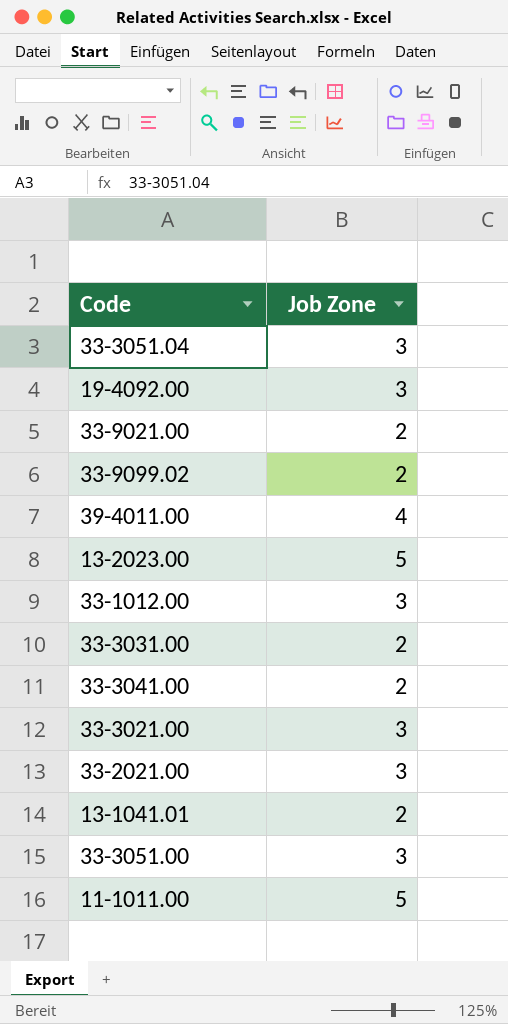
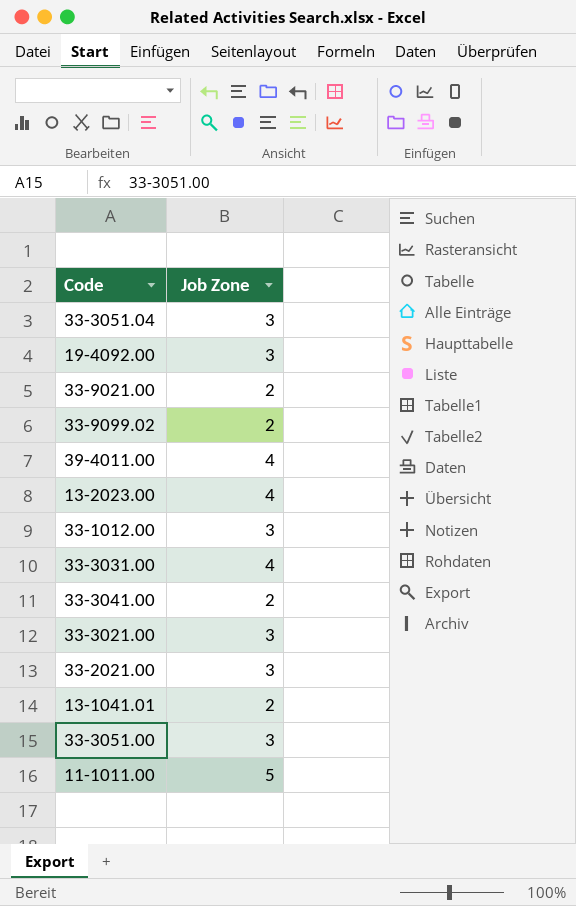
13-2023.00 | Job Zone: 5 -> 4
33-3031.00 | Job Zone: 2 -> 4

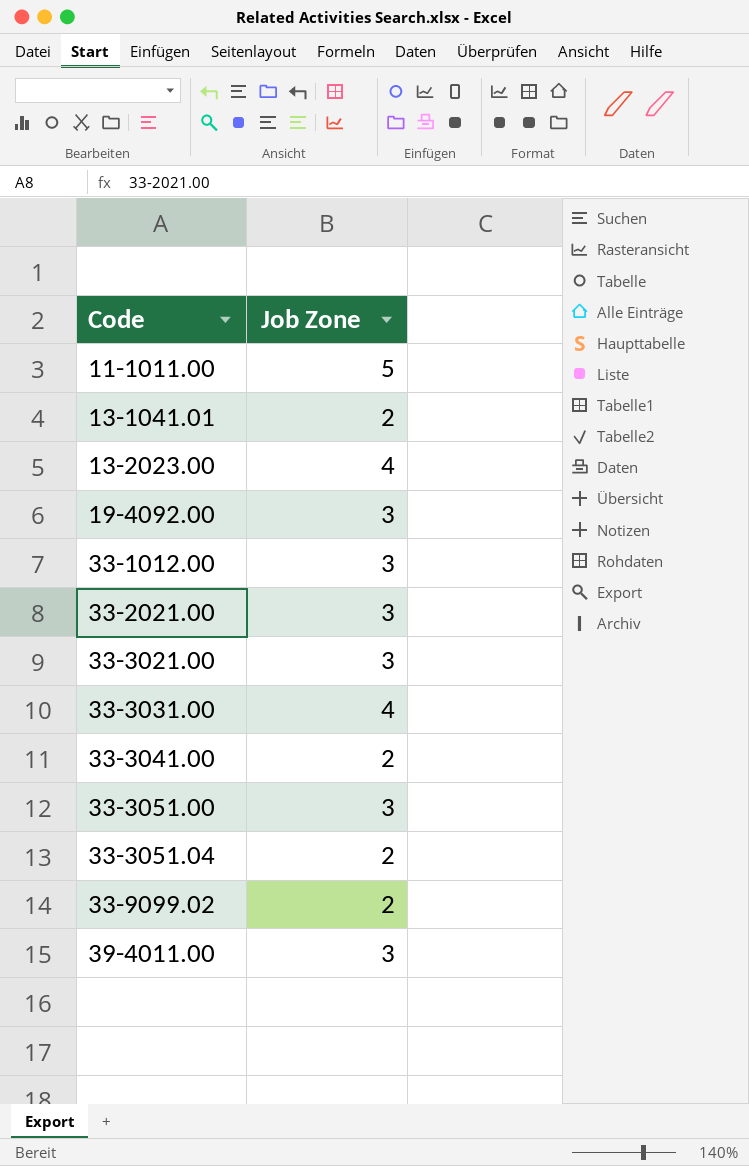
row order: none -> Code ascending
row 33-9021.00: 2 -> none
33-3051.04 | Job Zone: 3 -> 2
39-4011.00 | Job Zone: 4 -> 3

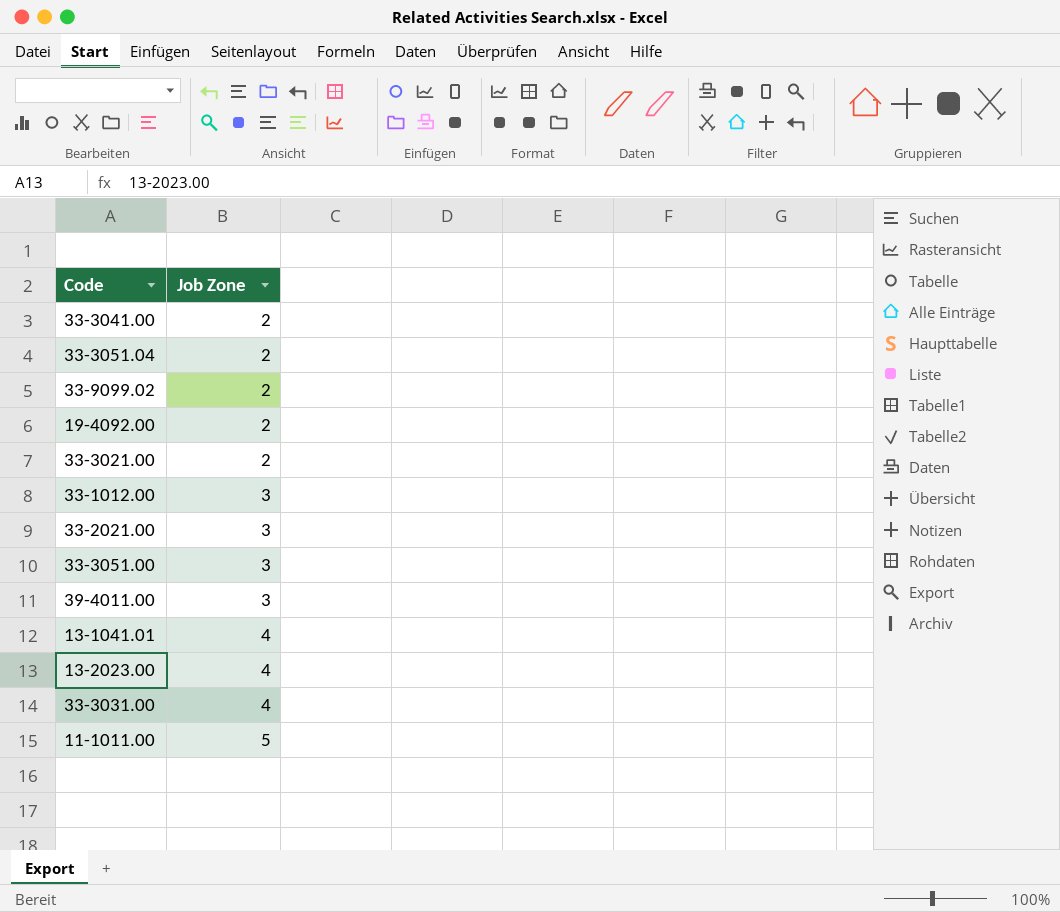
row order: Code ascending -> Job Zone ascending
19-4092.00 | Job Zone: 3 -> 2
33-3021.00 | Job Zone: 3 -> 2
13-1041.01 | Job Zone: 2 -> 4

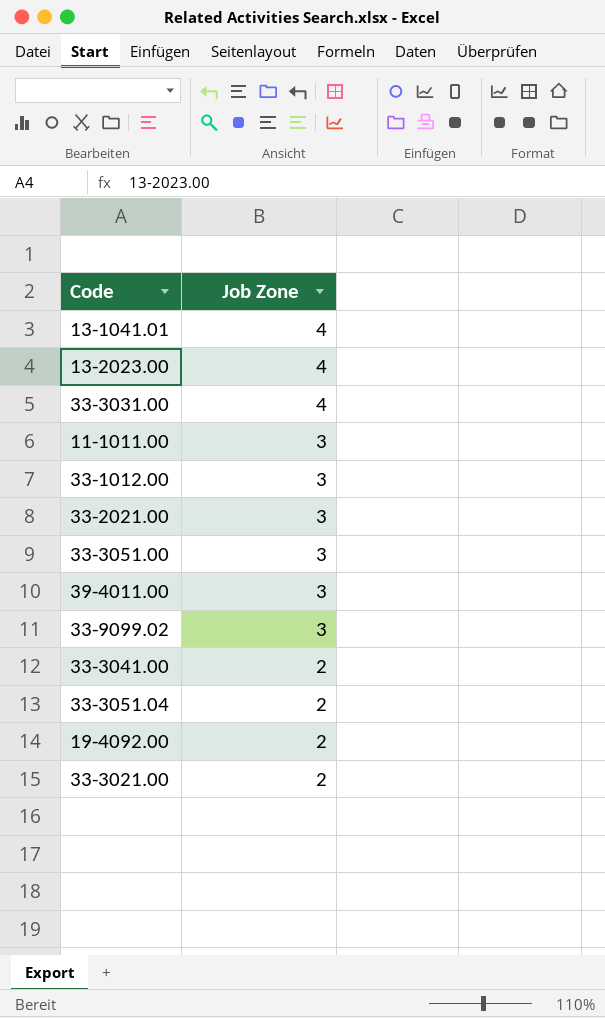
row order: Job Zone ascending -> Job Zone descending
11-1011.00 | Job Zone: 5 -> 3
33-9099.02 | Job Zone: 2 -> 3

